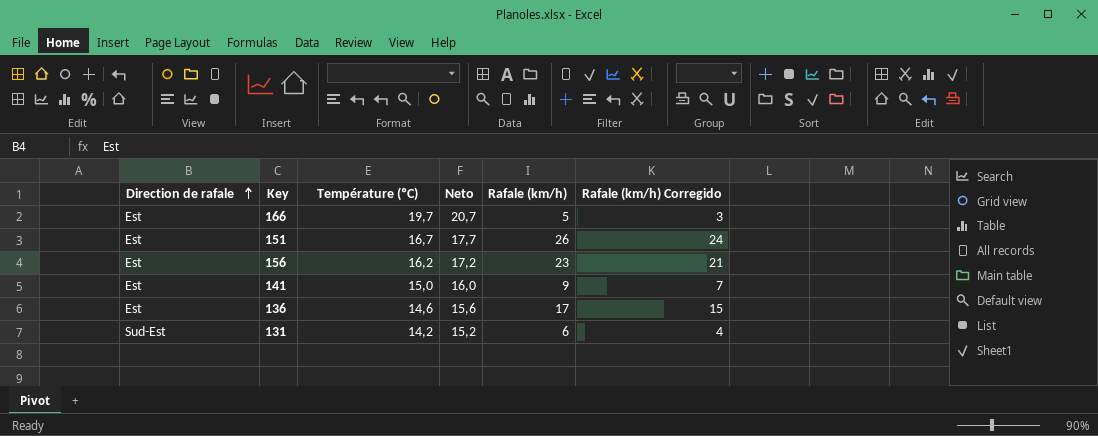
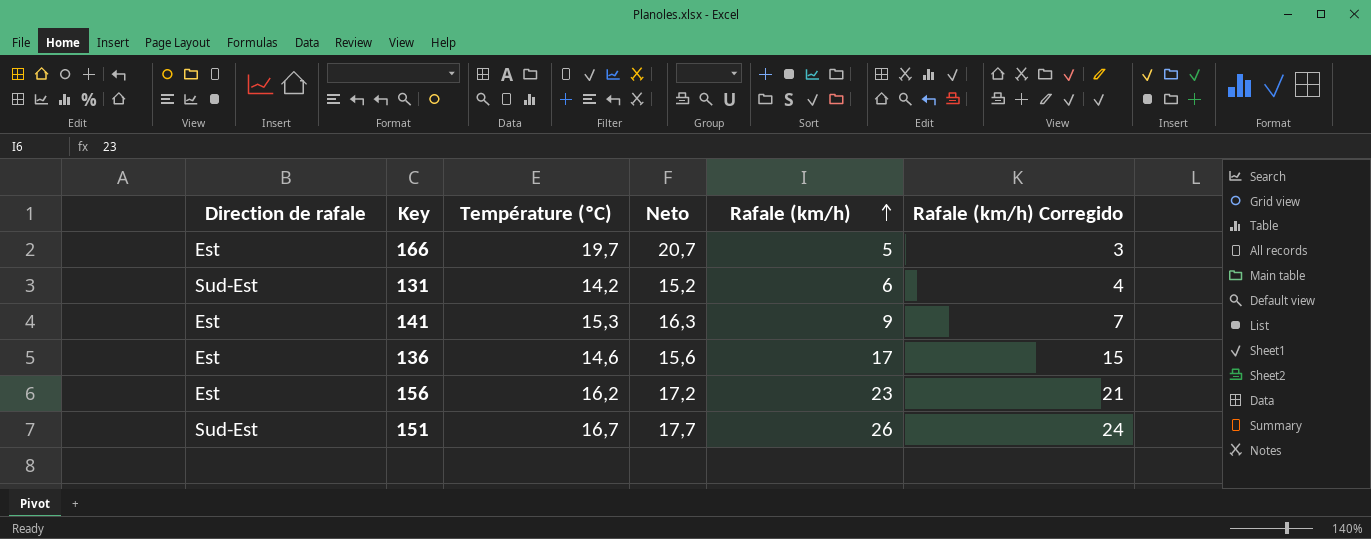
row order: Direction de rafale ascending -> Rafale (km/h) ascending
141 | Température (ºC): 15,0 -> 15,3
141 | Neto: 16,0 -> 16,3
151 | Direction de rafale: Est -> Sud-Est

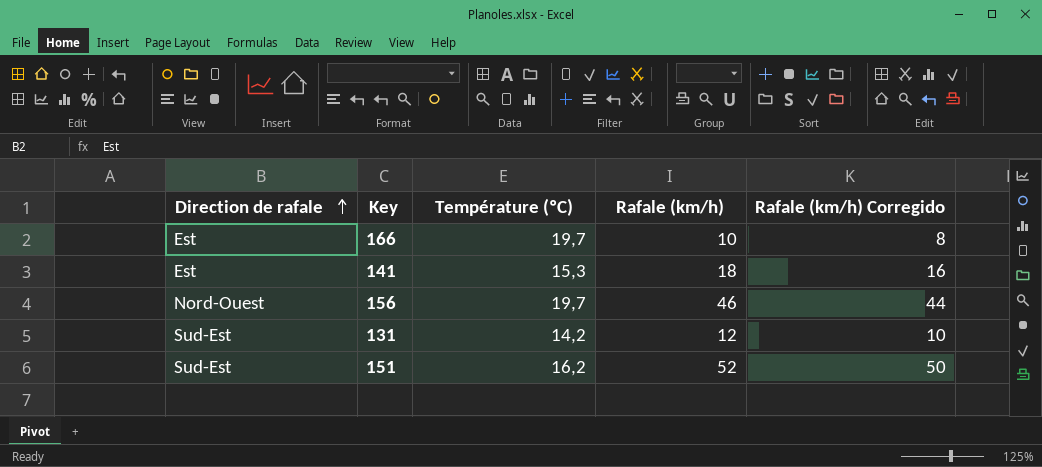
row order: Rafale (km/h) ascending -> Direction de rafale ascending
column Neto | formula: [Température (ºC)] + 1 -> none
row 136: Est | 14,6 | 15,6 | 17 | 15 -> none
166 | Rafale (km/h): 5 -> 10
166 | Rafale (km/h) Corregido: 3 -> 8
141 | Rafale (km/h): 9 -> 18
141 | Rafale (km/h) Corregido: 7 -> 16
156 | Direction de rafale: Est -> Nord-Ouest
156 | Température (ºC): 16,2 -> 19,7
156 | Rafale (km/h): 23 -> 46
156 | Rafale (km/h) Corregido: 21 -> 44
131 | Rafale (km/h): 6 -> 12
131 | Rafale (km/h) Corregido: 4 -> 10
151 | Température (ºC): 16,7 -> 16,2
151 | Rafale (km/h): 26 -> 52
151 | Rafale (km/h) Corregido: 24 -> 50

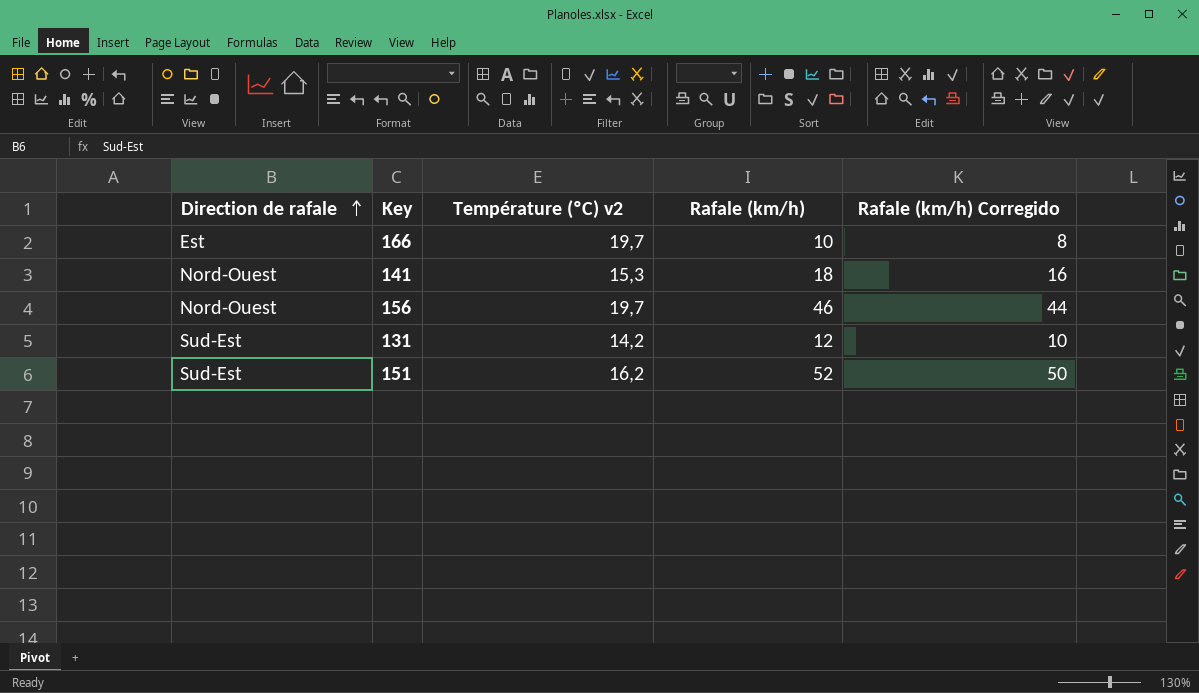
column name: Température (ºC) -> Température (ºC) v2
141 | Direction de rafale: Est -> Nord-Ouest

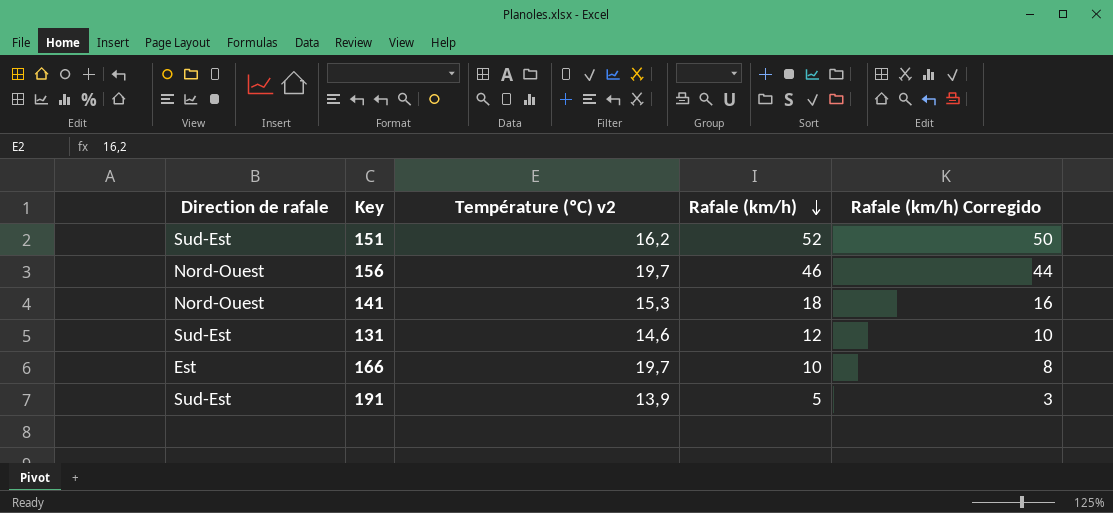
row order: Direction de rafale ascending -> Rafale (km/h) descending
131 | Température (ºC) v2: 14,2 -> 14,6
row 191: none -> Sud-Est | 13,9 | 5 | 3

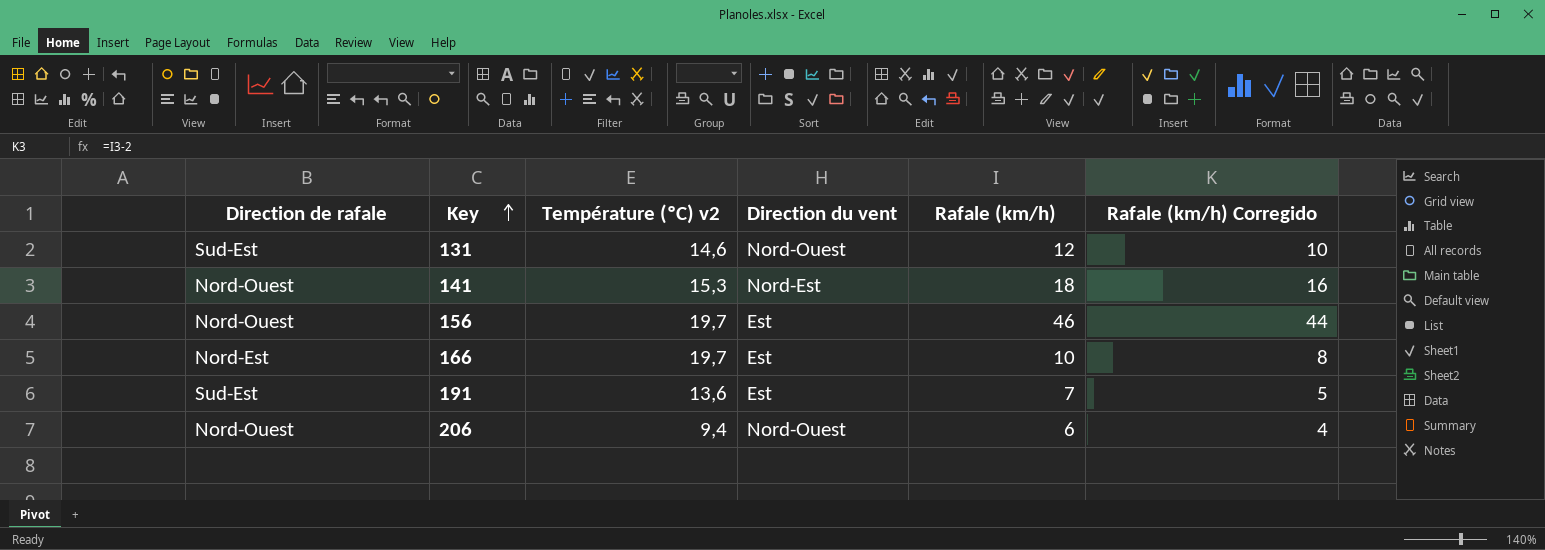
row order: Rafale (km/h) descending -> Key ascending
column Direction du vent | position: none -> 4
row 151: Sud-Est | 16,2 | 52 | 50 -> none
166 | Direction de rafale: Est -> Nord-Est
191 | Température (ºC) v2: 13,9 -> 13,6
191 | Rafale (km/h): 5 -> 7
191 | Rafale (km/h) Corregido: 3 -> 5
row 206: none -> Nord-Ouest | 9,4 | Nord-Ouest | 6 | 4

